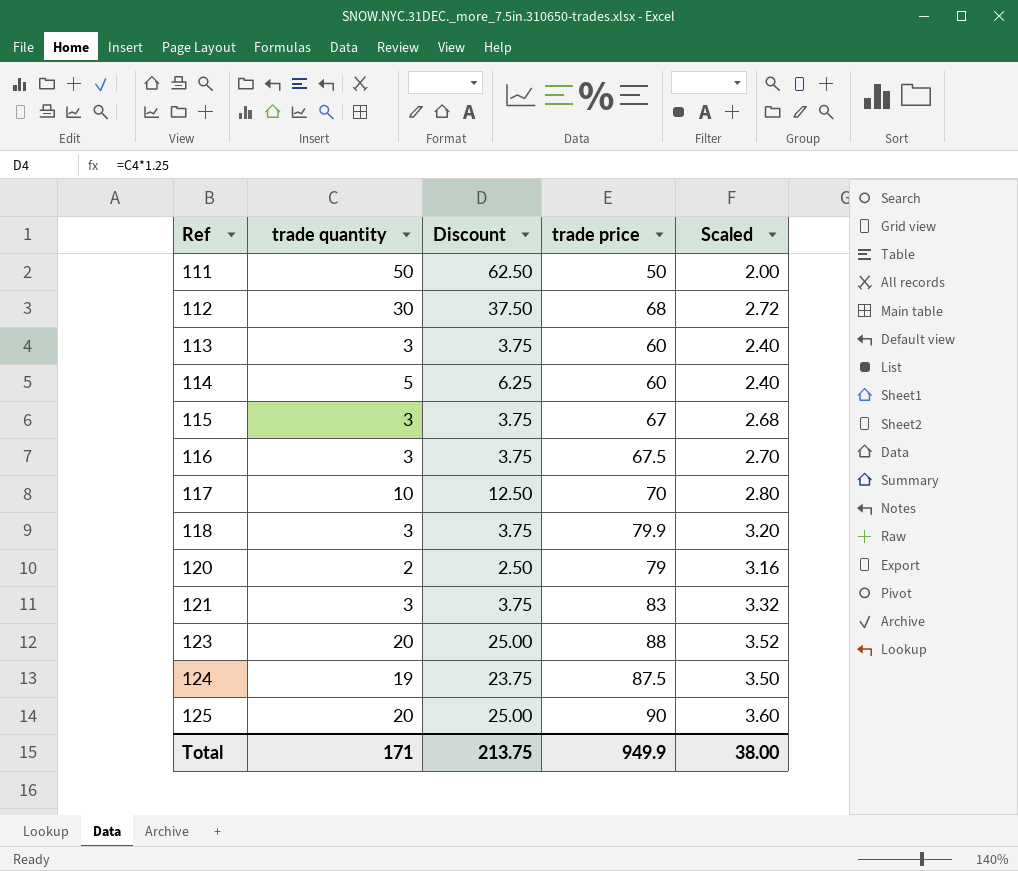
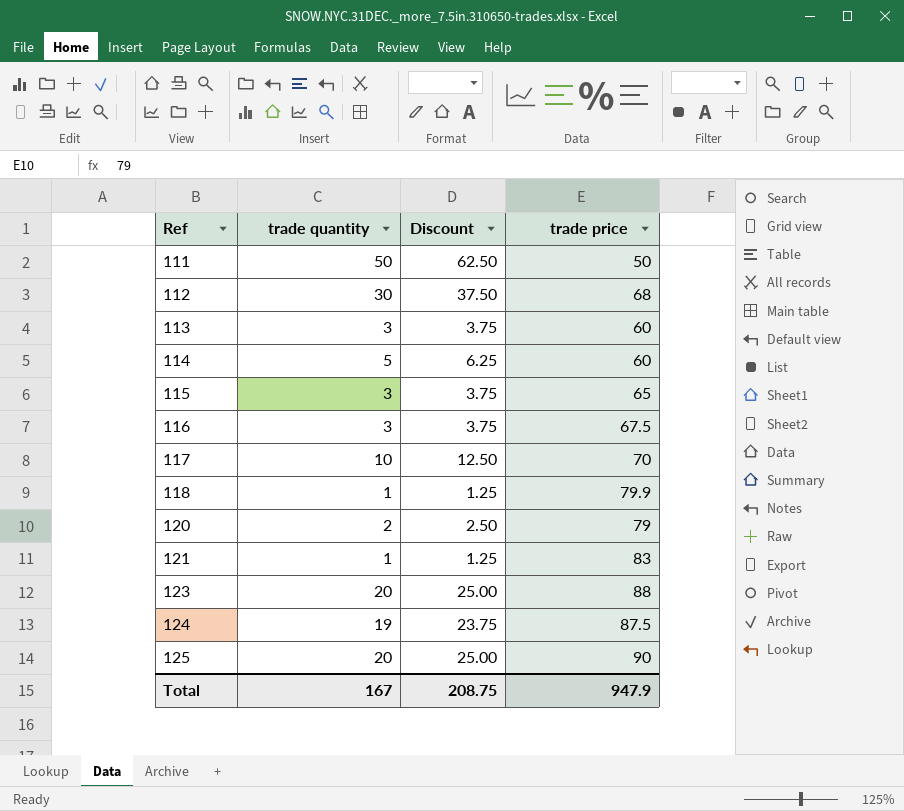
column Scaled | formula: [trade price] * 0.04 -> none
115 | trade price: 67 -> 65
118 | trade quantity: 3 -> 1
118 | Discount: 3.75 -> 1.25
121 | trade quantity: 3 -> 1
121 | Discount: 3.75 -> 1.25
Total | trade quantity: 171 -> 167
Total | Discount: 213.75 -> 208.75
Total | trade price: 949.9 -> 947.9

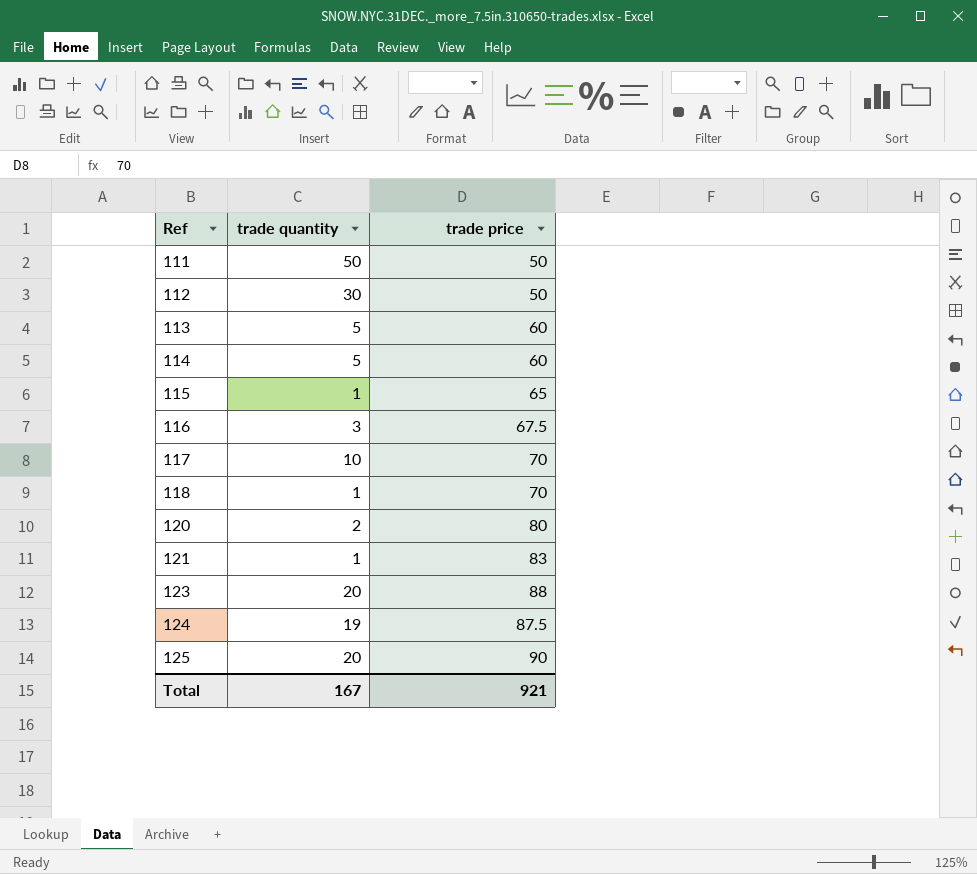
column Discount | formula: [trade quantity] * 1.25 -> none
112 | trade price: 68 -> 50
113 | trade quantity: 3 -> 5
115 | trade quantity: 3 -> 1
118 | trade price: 79.9 -> 70
120 | trade price: 79 -> 80
Total | trade price: 947.9 -> 921

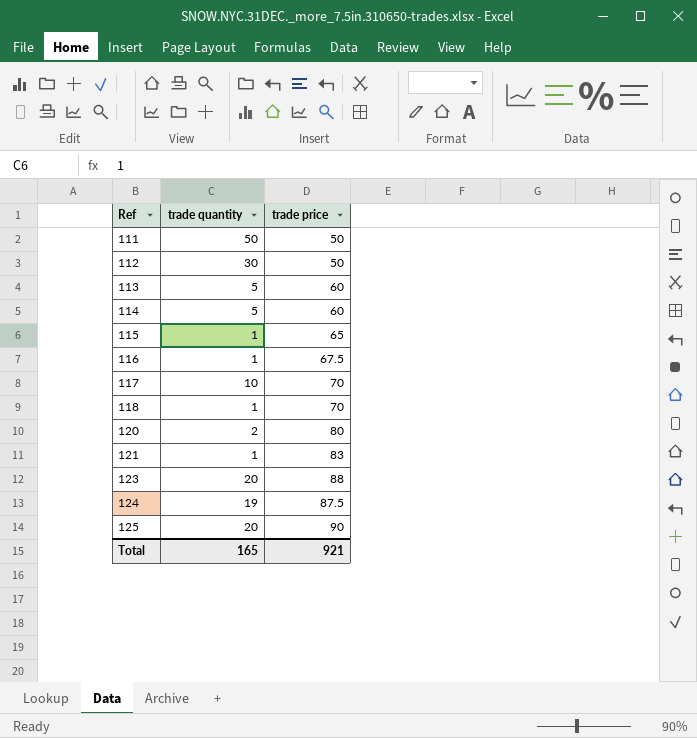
116 | trade quantity: 3 -> 1
Total | trade quantity: 167 -> 165

